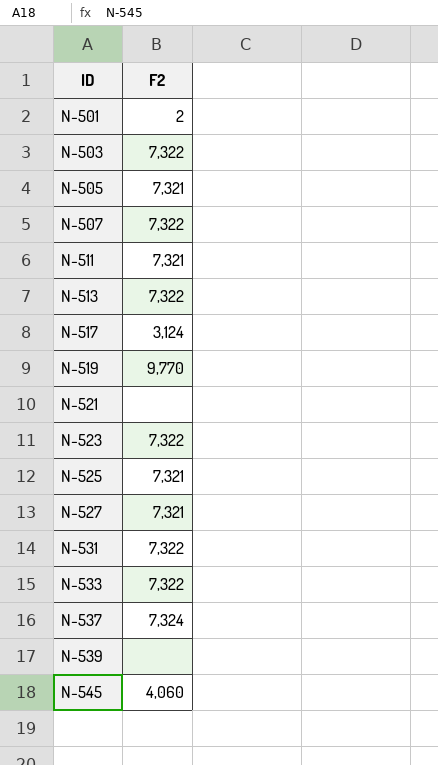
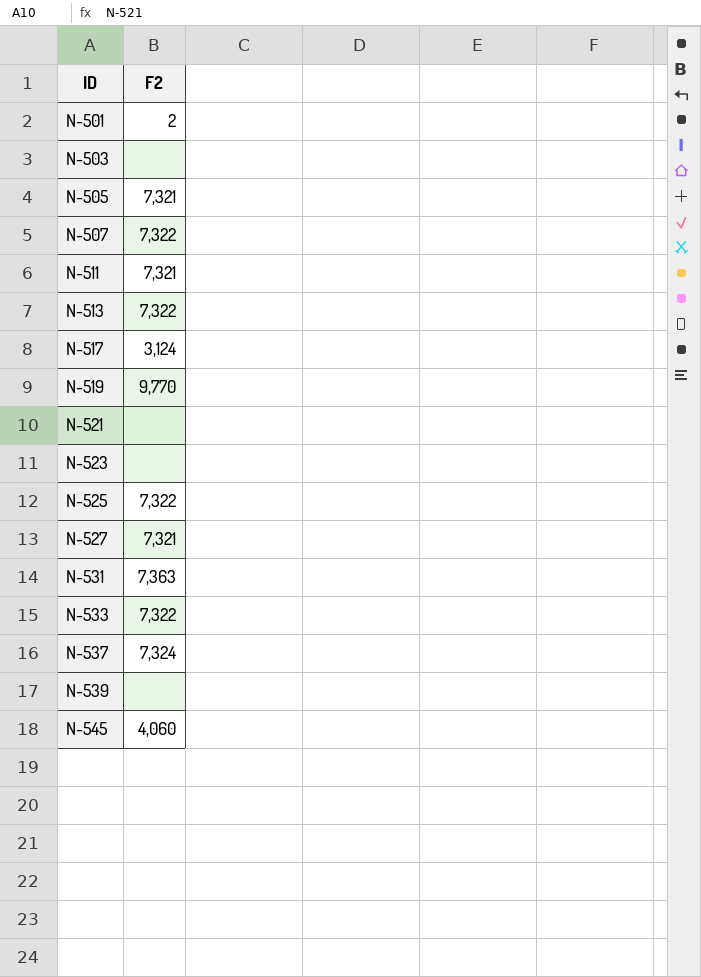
N-503 | F2: 7,322 -> none
N-523 | F2: 7,322 -> none
N-525 | F2: 7,321 -> 7,322
N-531 | F2: 7,322 -> 7,363

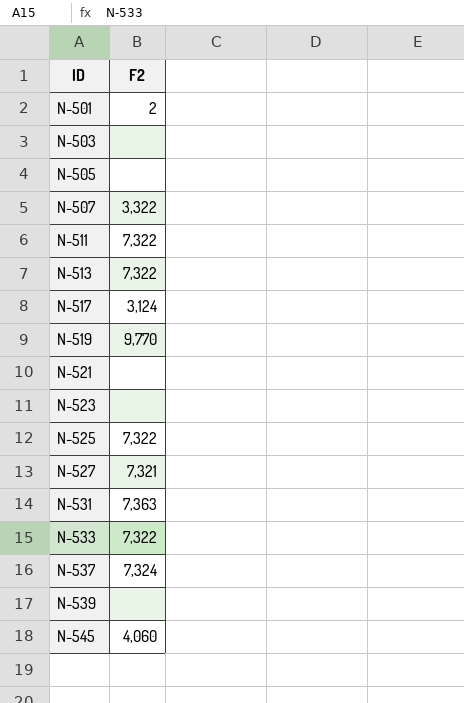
N-505 | F2: 7,321 -> none
N-507 | F2: 7,322 -> 3,322
N-511 | F2: 7,321 -> 7,322

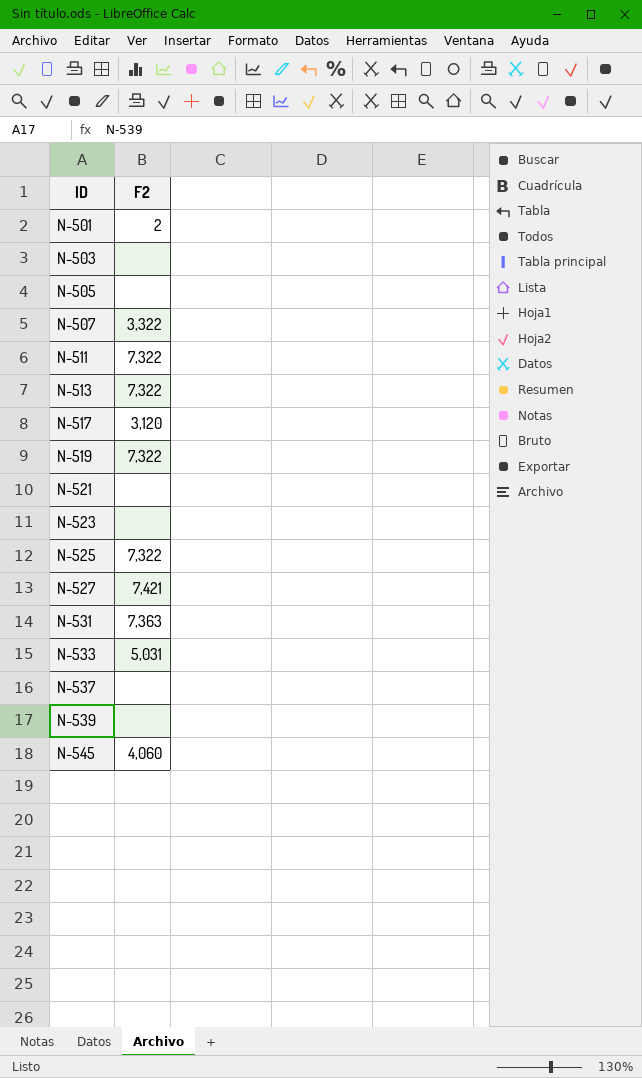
N-517 | F2: 3,124 -> 3,120
N-519 | F2: 9,770 -> 7,322
N-527 | F2: 7,321 -> 7,421
N-533 | F2: 7,322 -> 5,031
N-537 | F2: 7,324 -> none

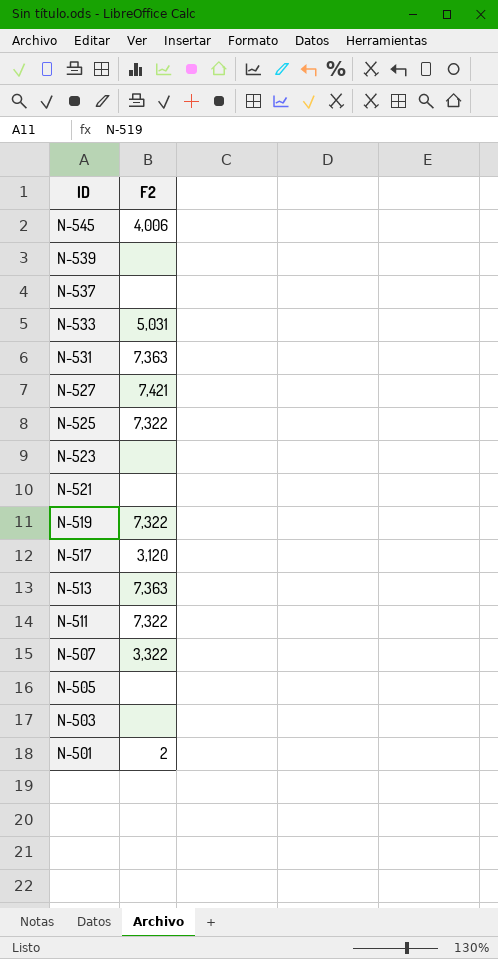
row order: ID ascending -> ID descending
N-545 | F2: 4,060 -> 4,006
N-513 | F2: 7,322 -> 7,363

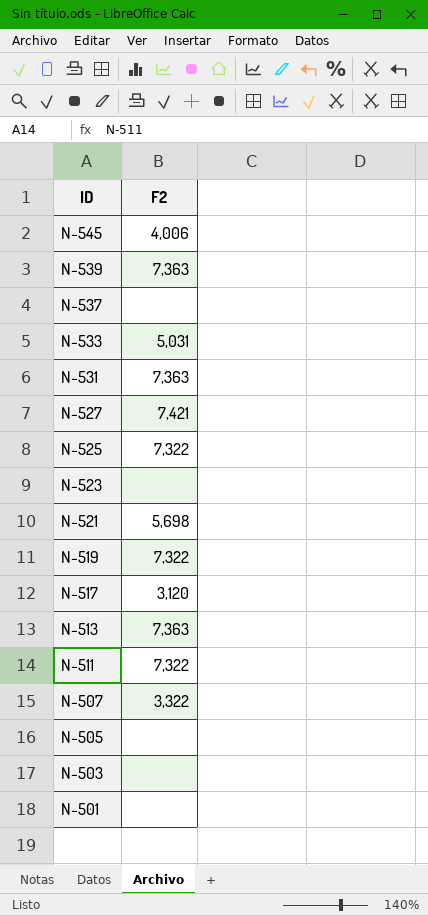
N-539 | F2: none -> 7,363
N-521 | F2: none -> 5,698
N-501 | F2: 2 -> none

